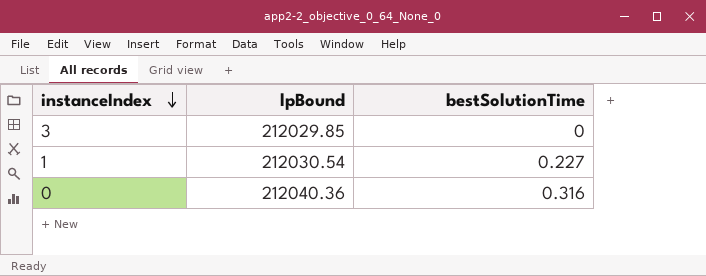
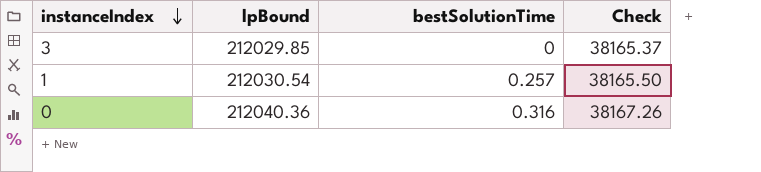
column Check | formula: none -> [lpBound] * 0.18
1 | bestSolutionTime: 0.227 -> 0.257

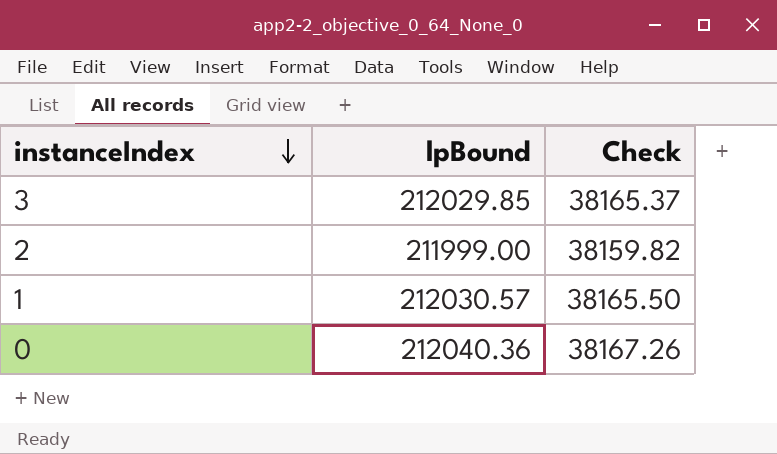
column bestSolutionTime | position: 3 -> none
row 2: none -> 211999.00 | 38159.82
1 | lpBound: 212030.54 -> 212030.57

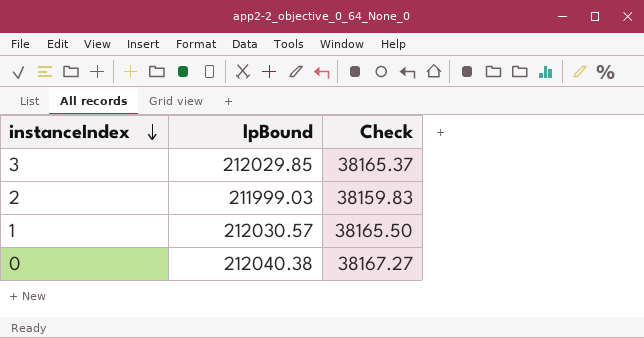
2 | lpBound: 211999.00 -> 211999.03
2 | Check: 38159.82 -> 38159.83
0 | lpBound: 212040.36 -> 212040.38
0 | Check: 38167.26 -> 38167.27

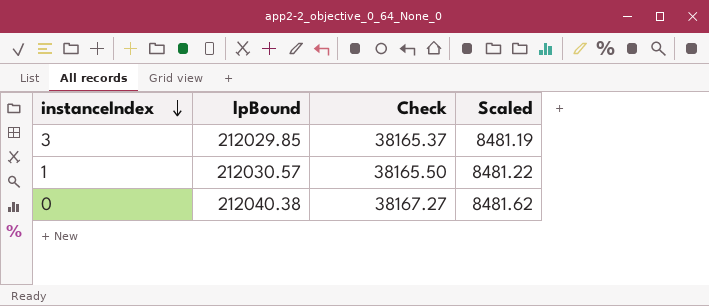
column Scaled | formula: none -> [lpBound] * 0.04
row 2: 211999.03 | 38159.83 -> none

